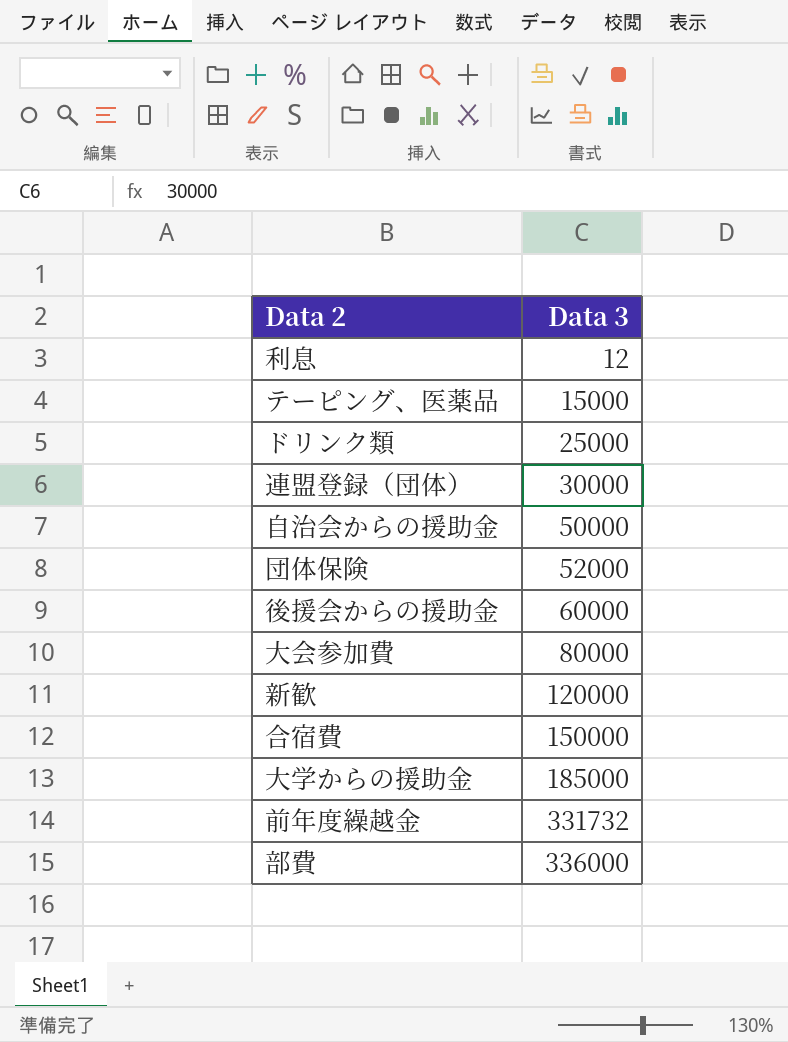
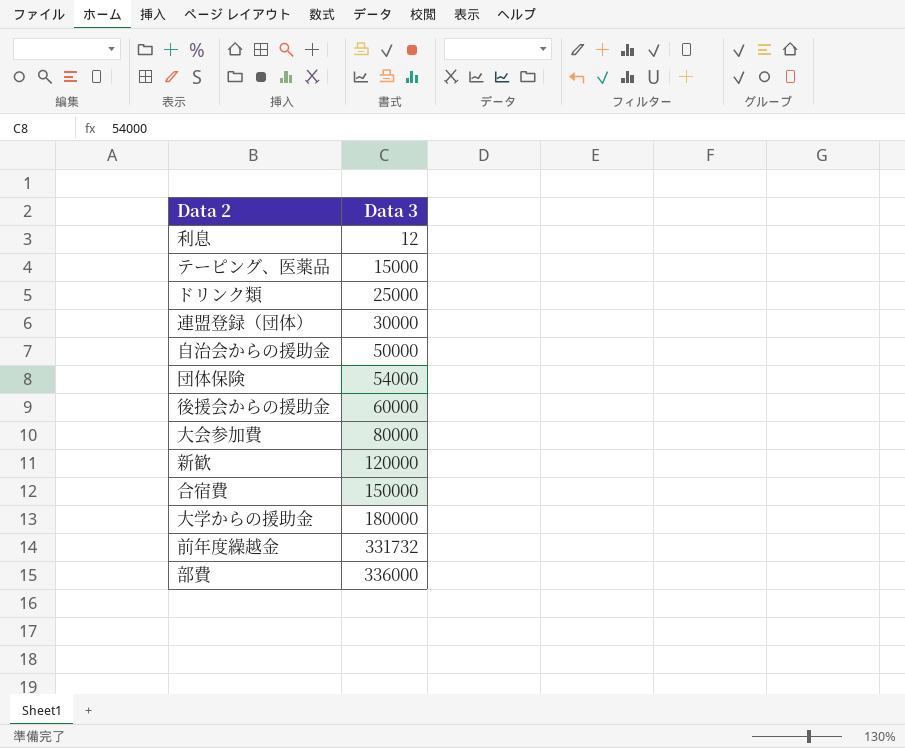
団体保険 | Data 3: 52000 -> 54000
大学からの援助金 | Data 3: 185000 -> 180000

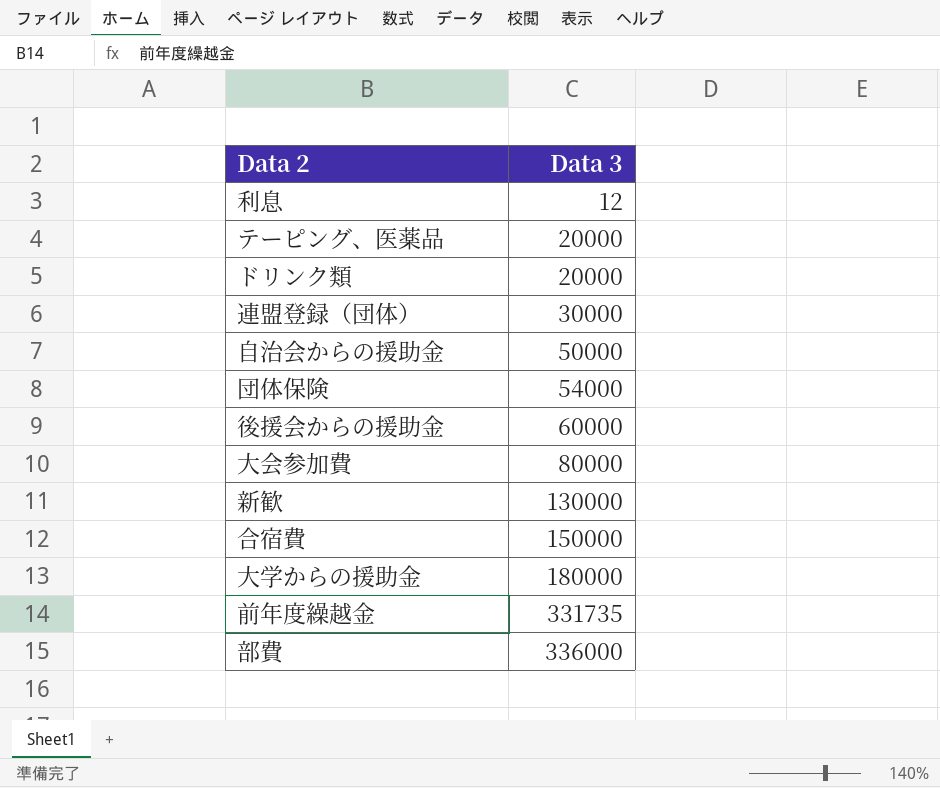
テーピング、医薬品 | Data 3: 15000 -> 20000
ドリンク類 | Data 3: 25000 -> 20000
新歓 | Data 3: 120000 -> 130000
前年度繰越金 | Data 3: 331732 -> 331735

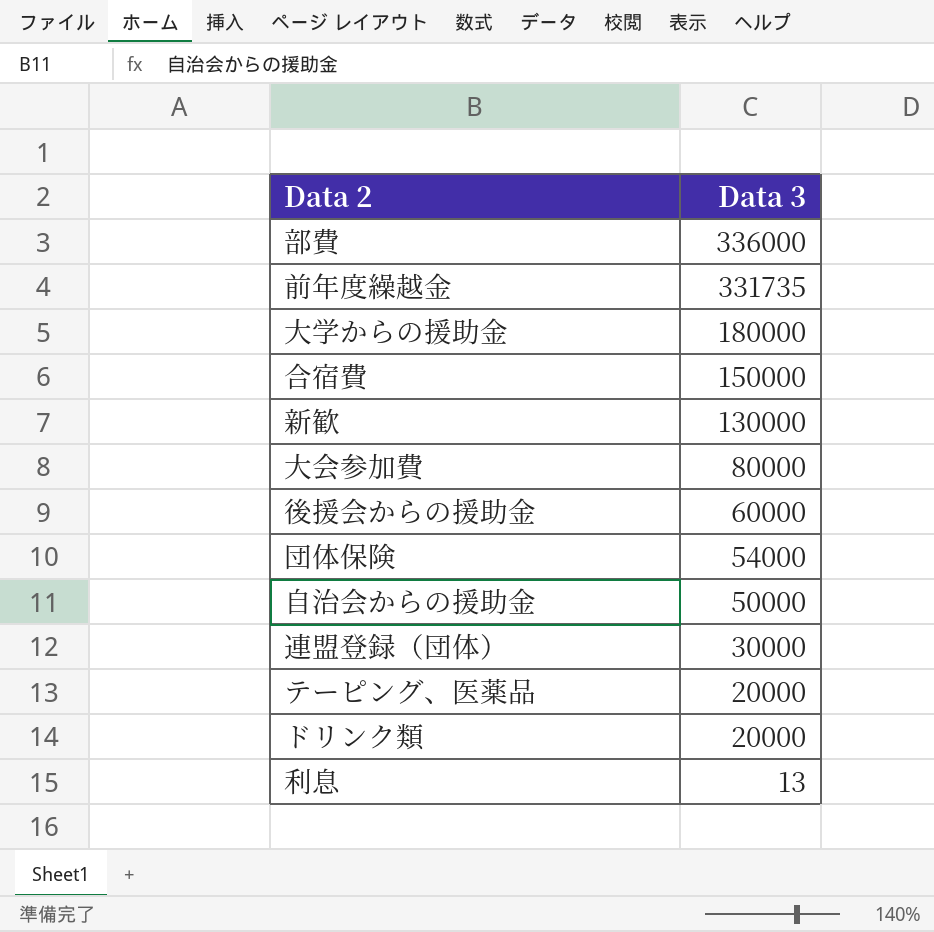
row order: Data 3 ascending -> Data 3 descending
利息 | Data 3: 12 -> 13

